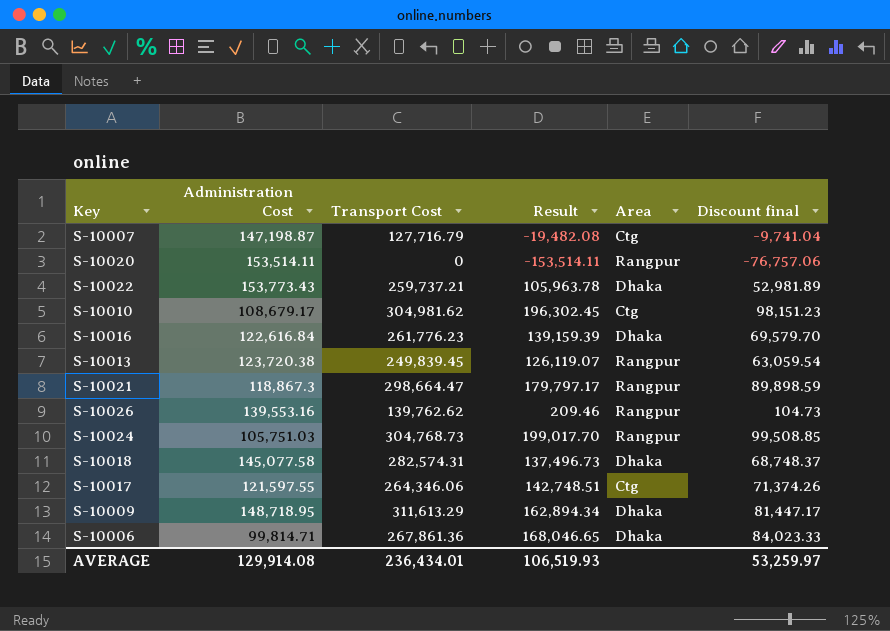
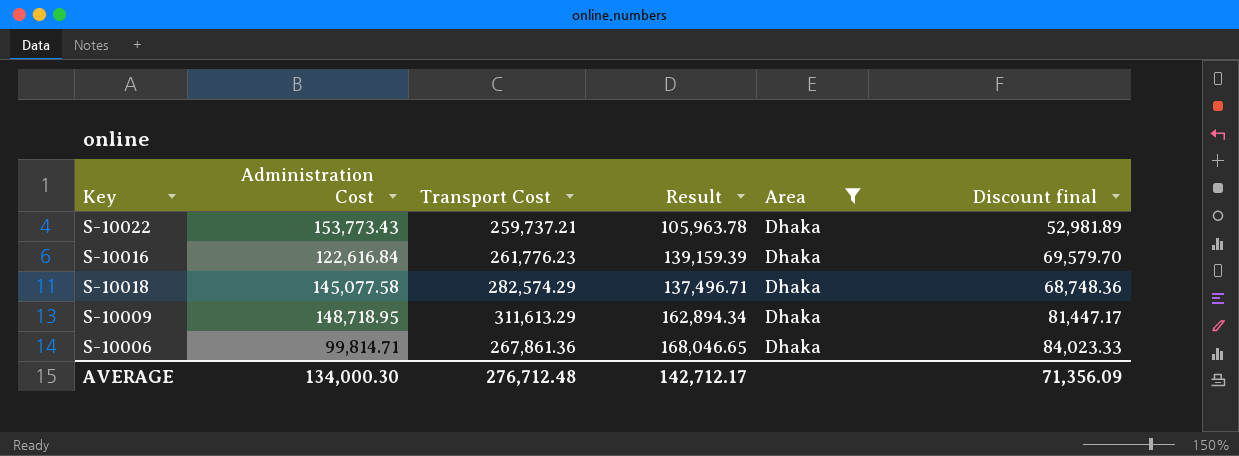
filter: none -> Area = Dhaka
S-10018 | Transport Cost: 282,574.31 -> 282,574.29
S-10018 | Result: 137,496.73 -> 137,496.71
S-10018 | Discount final: 68,748.37 -> 68,748.36
AVERAGE | Administration Cost: 129,914.08 -> 134,000.30
AVERAGE | Transport Cost: 236,434.01 -> 276,712.48
AVERAGE | Result: 106,519.93 -> 142,712.17
AVERAGE | Discount final: 53,259.97 -> 71,356.09

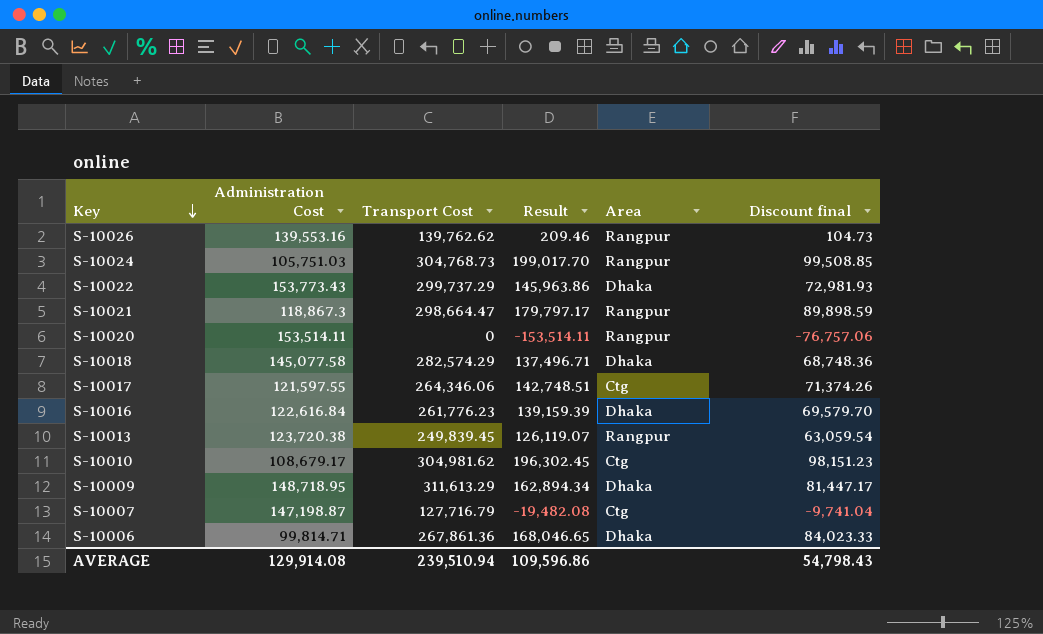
filter: Area = Dhaka -> none
row order: none -> Key descending
S-10022 | Transport Cost: 259,737.21 -> 299,737.29
S-10022 | Result: 105,963.78 -> 145,963.86
S-10022 | Discount final: 52,981.89 -> 72,981.93
AVERAGE | Administration Cost: 134,000.30 -> 129,914.08
AVERAGE | Transport Cost: 276,712.48 -> 239,510.94
AVERAGE | Result: 142,712.17 -> 109,596.86
AVERAGE | Discount final: 71,356.09 -> 54,798.43

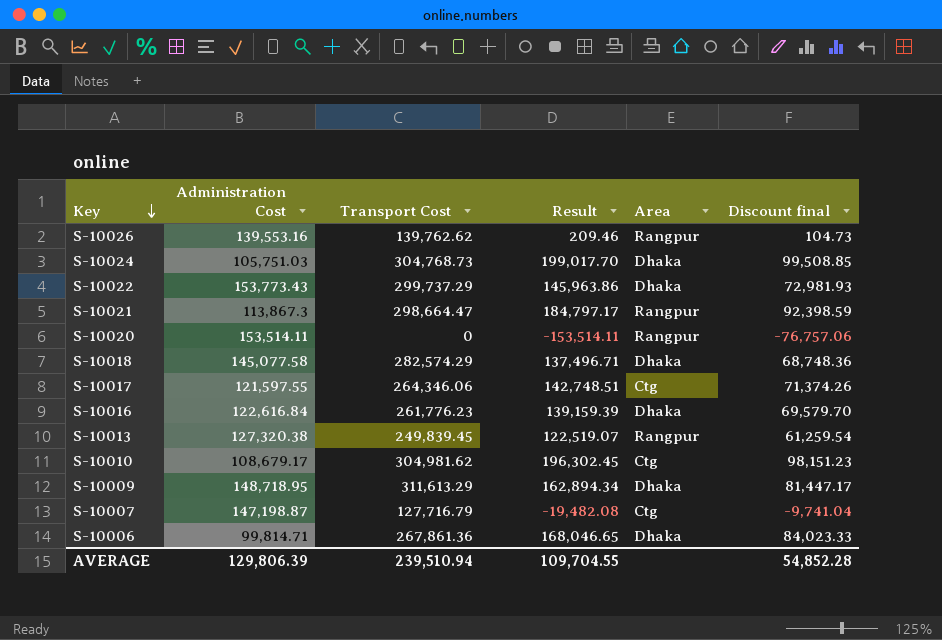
S-10024 | Area: Rangpur -> Dhaka
S-10021 | Administration Cost: 118,867.3 -> 113,867.3
S-10021 | Result: 179,797.17 -> 184,797.17
S-10021 | Discount final: 89,898.59 -> 92,398.59
S-10013 | Administration Cost: 123,720.38 -> 127,320.38
S-10013 | Result: 126,119.07 -> 122,519.07
S-10013 | Discount final: 63,059.54 -> 61,259.54
AVERAGE | Administration Cost: 129,914.08 -> 129,806.39
AVERAGE | Result: 109,596.86 -> 109,704.55
AVERAGE | Discount final: 54,798.43 -> 54,852.28

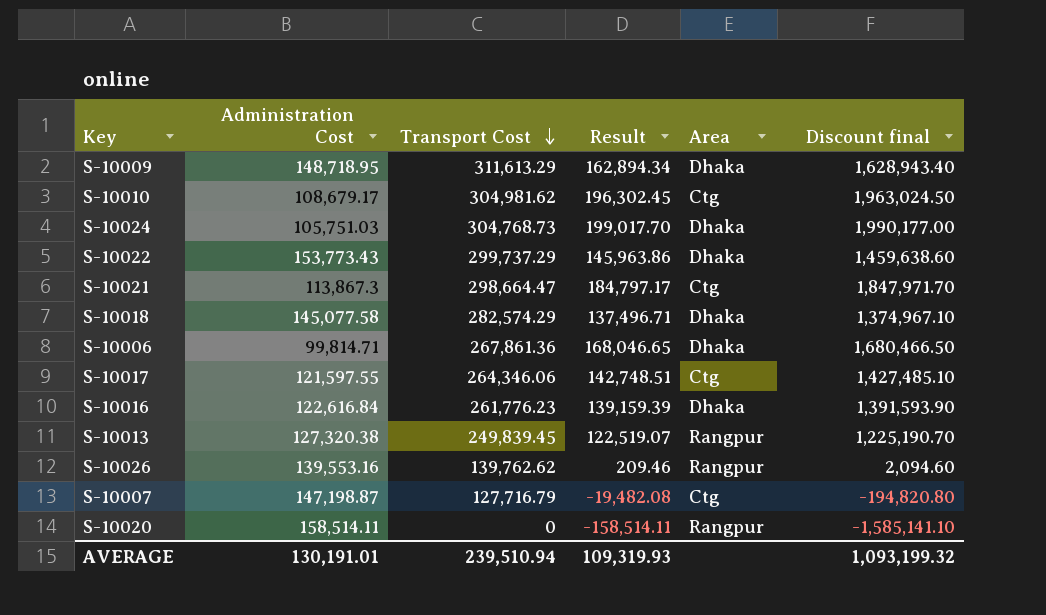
row order: Key descending -> Transport Cost descending
column Discount final | formula: [Result] * 0.5 -> [Result] * 10
S-10021 | Area: Rangpur -> Ctg
S-10020 | Administration Cost: 153,514.11 -> 158,514.11
S-10020 | Result: -153,514.11 -> -158,514.11
AVERAGE | Administration Cost: 129,806.39 -> 130,191.01
AVERAGE | Result: 109,704.55 -> 109,319.93
AVERAGE | Discount final: 54,852.28 -> 1,093,199.32

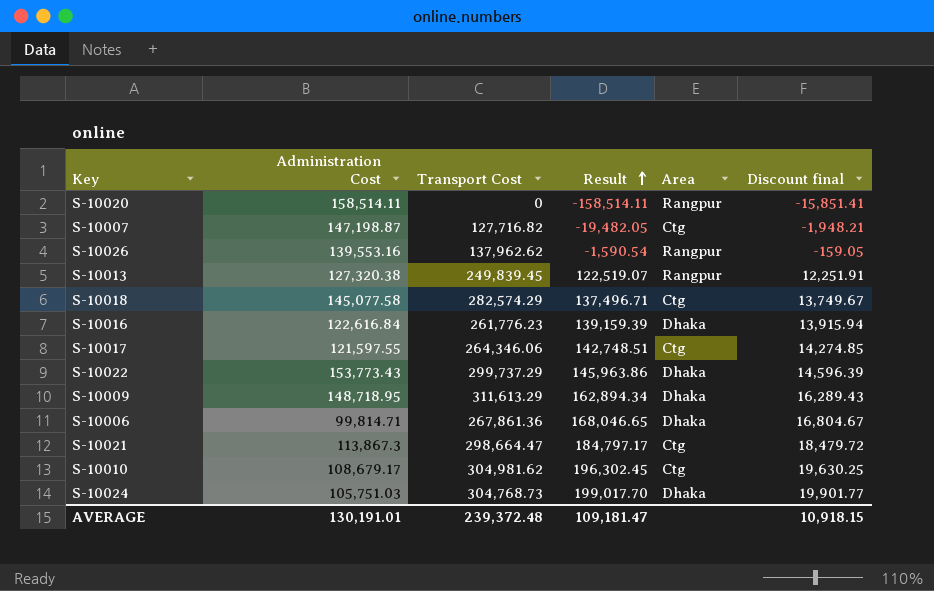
row order: Transport Cost descending -> Result ascending
column Discount final | formula: [Result] * 10 -> [Result] * 0.1
S-10007 | Transport Cost: 127,716.79 -> 127,716.82
S-10007 | Result: -19,482.08 -> -19,482.05
S-10026 | Transport Cost: 139,762.62 -> 137,962.62
S-10026 | Result: 209.46 -> -1,590.54
S-10018 | Area: Dhaka -> Ctg
AVERAGE | Transport Cost: 239,510.94 -> 239,372.48
AVERAGE | Result: 109,319.93 -> 109,181.47
AVERAGE | Discount final: 1,093,199.32 -> 10,918.15

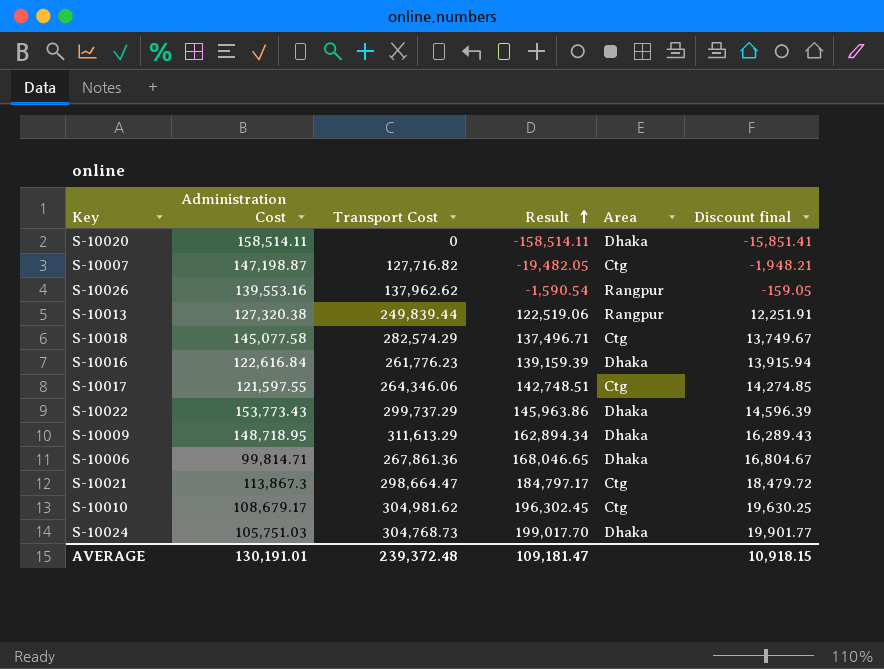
S-10020 | Area: Rangpur -> Dhaka
S-10013 | Transport Cost: 249,839.45 -> 249,839.44
S-10013 | Result: 122,519.07 -> 122,519.06

